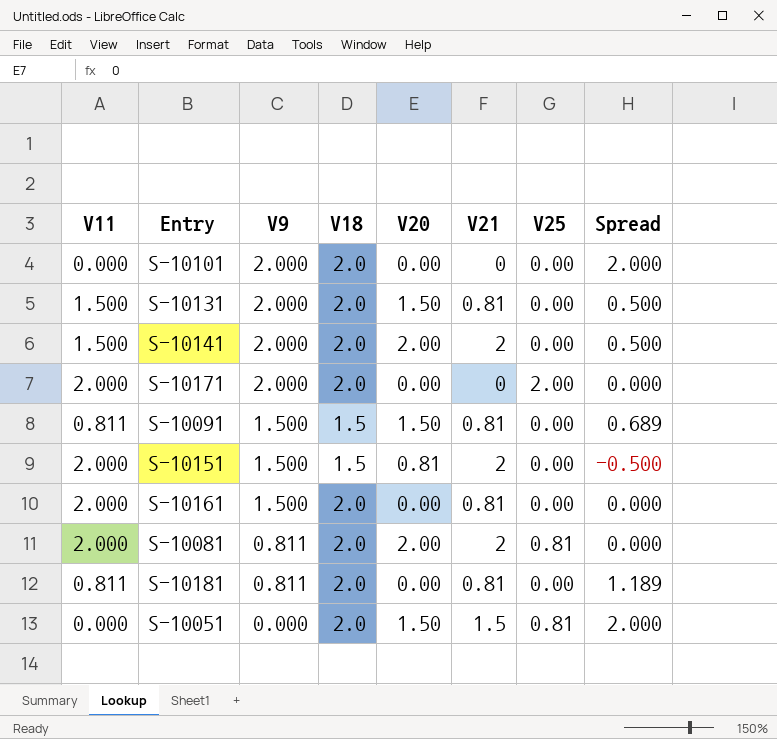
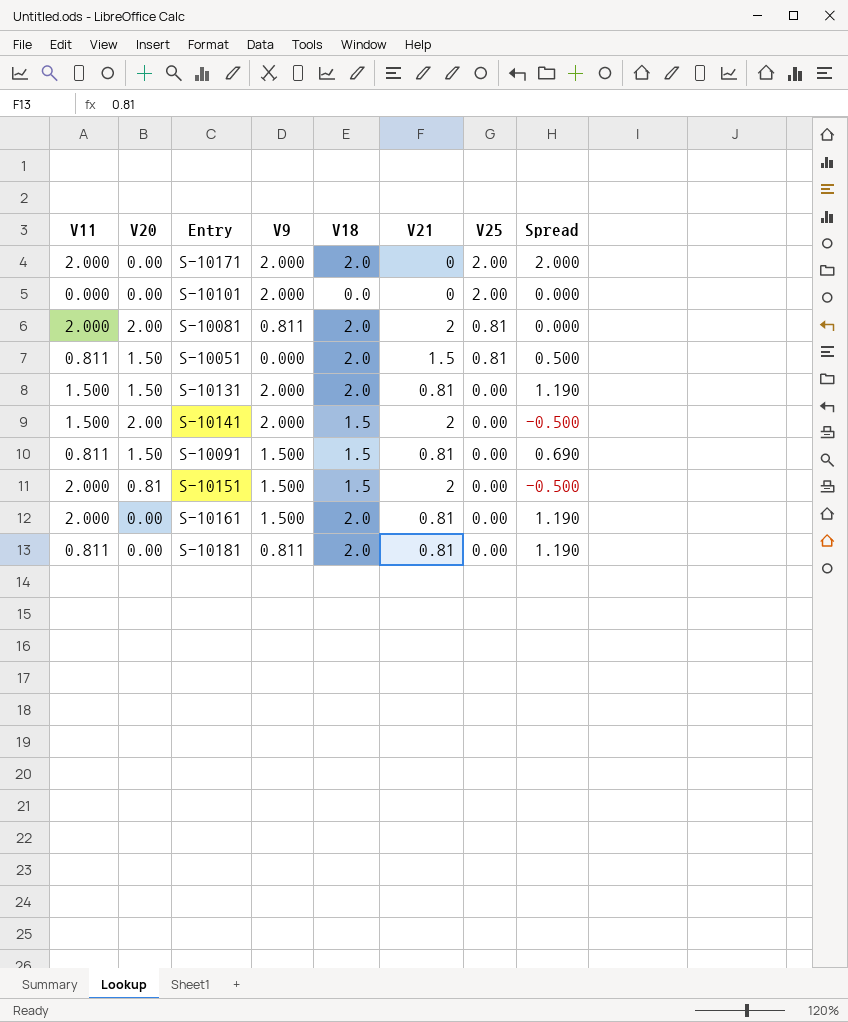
row order: V9 descending -> V25 descending
column V20 | position: 5 -> 2
column Spread | formula: [V18] - [V11] -> [V18] - [V21]
S-10101 | V18: 2.0 -> 0.0
S-10101 | V25: 0.00 -> 2.00
S-10051 | V11: 0.000 -> 0.811
S-10141 | V18: 2.0 -> 1.5

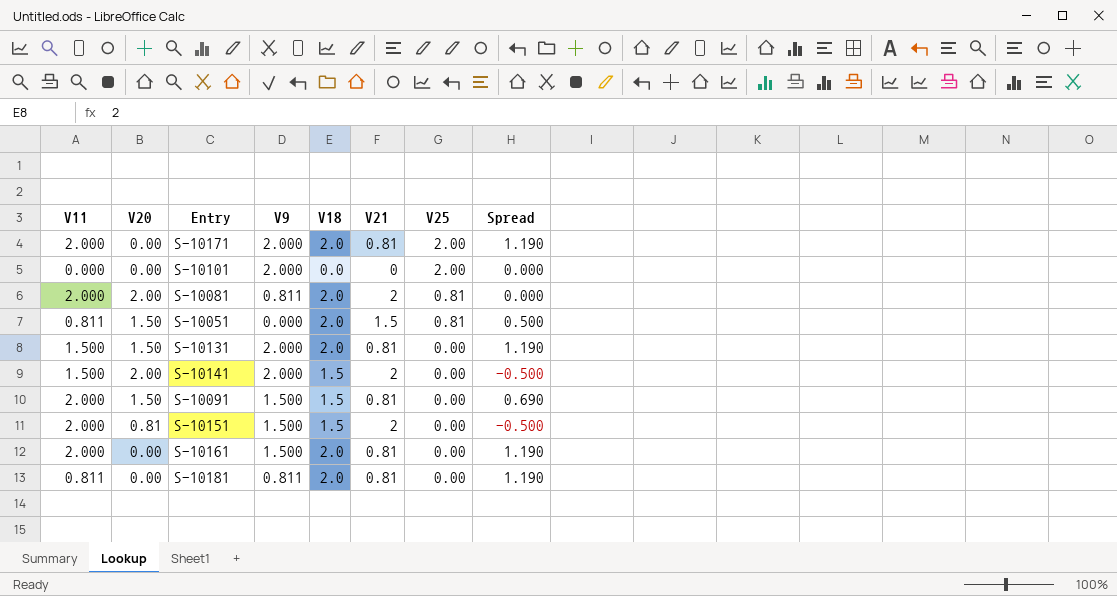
S-10171 | V21: 0 -> 0.81
S-10171 | Spread: 2.000 -> 1.190
S-10091 | V11: 0.811 -> 2.000

